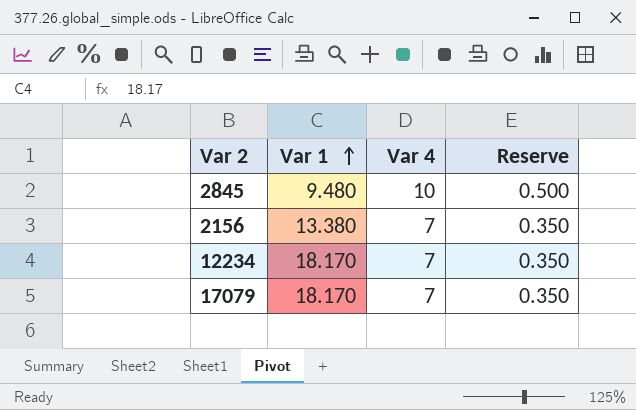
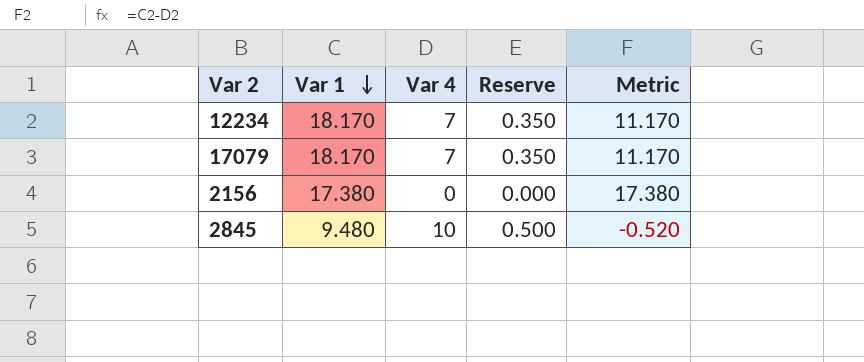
row order: Var 1 ascending -> Var 1 descending
column Metric | formula: none -> [Var 1] - [Var 4]
2156 | Var 1: 13.380 -> 17.380
2156 | Var 4: 7 -> 0
2156 | Reserve: 0.350 -> 0.000

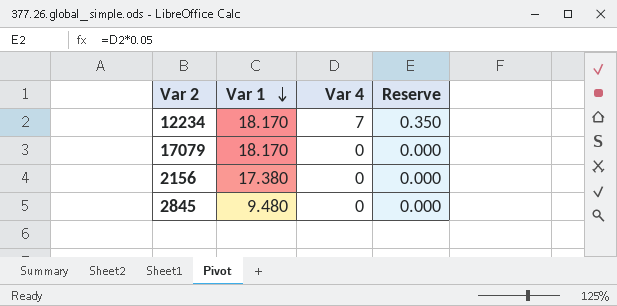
column Metric | formula: [Var 1] - [Var 4] -> none
17079 | Var 4: 7 -> 0
17079 | Reserve: 0.350 -> 0.000
2845 | Var 4: 10 -> 0
2845 | Reserve: 0.500 -> 0.000

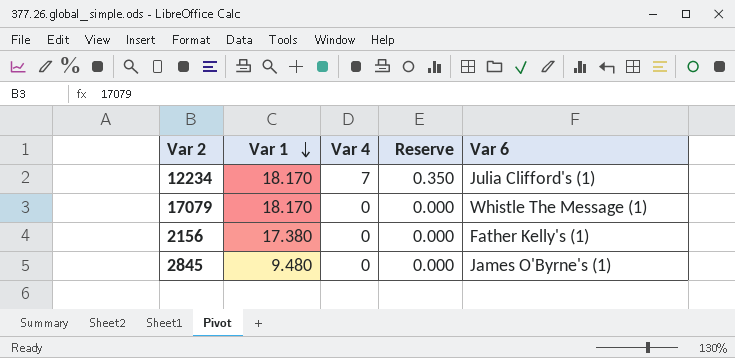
column Var 6 | position: none -> 5

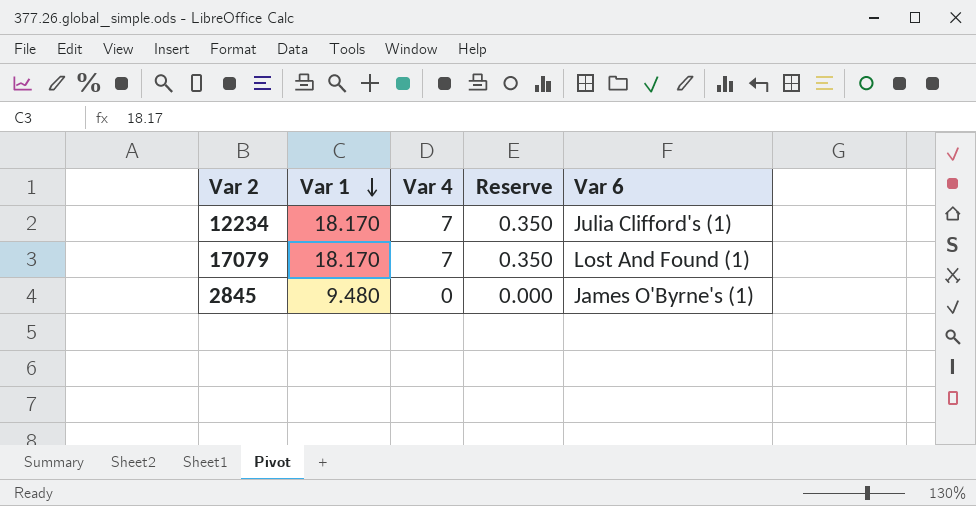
row 2156: 17.380 | 0 | 0.000 | Father Kelly's (1) -> none
17079 | Var 4: 0 -> 7
17079 | Reserve: 0.000 -> 0.350
17079 | Var 6: Whistle The Message (1) -> Lost And Found (1)

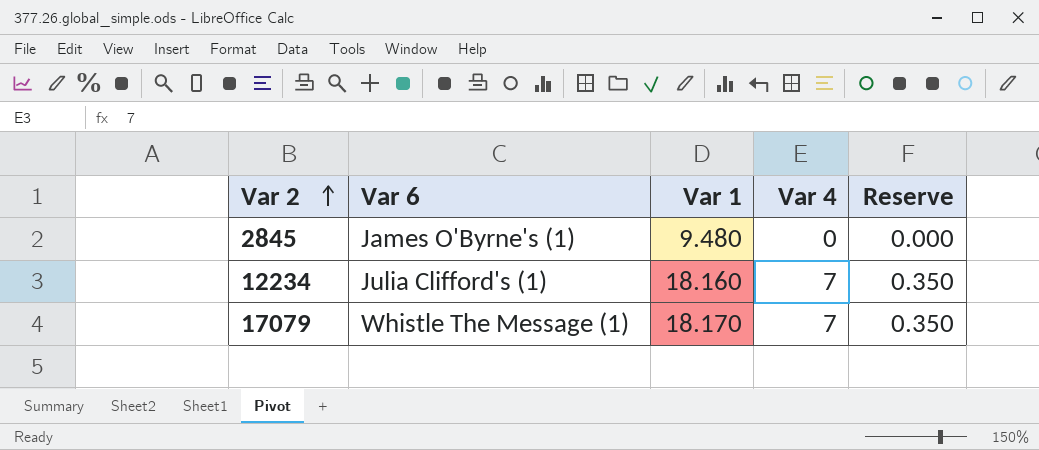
row order: Var 1 descending -> Var 2 ascending
column Var 6 | position: 5 -> 2
12234 | Var 1: 18.170 -> 18.160
17079 | Var 6: Lost And Found (1) -> Whistle The Message (1)

